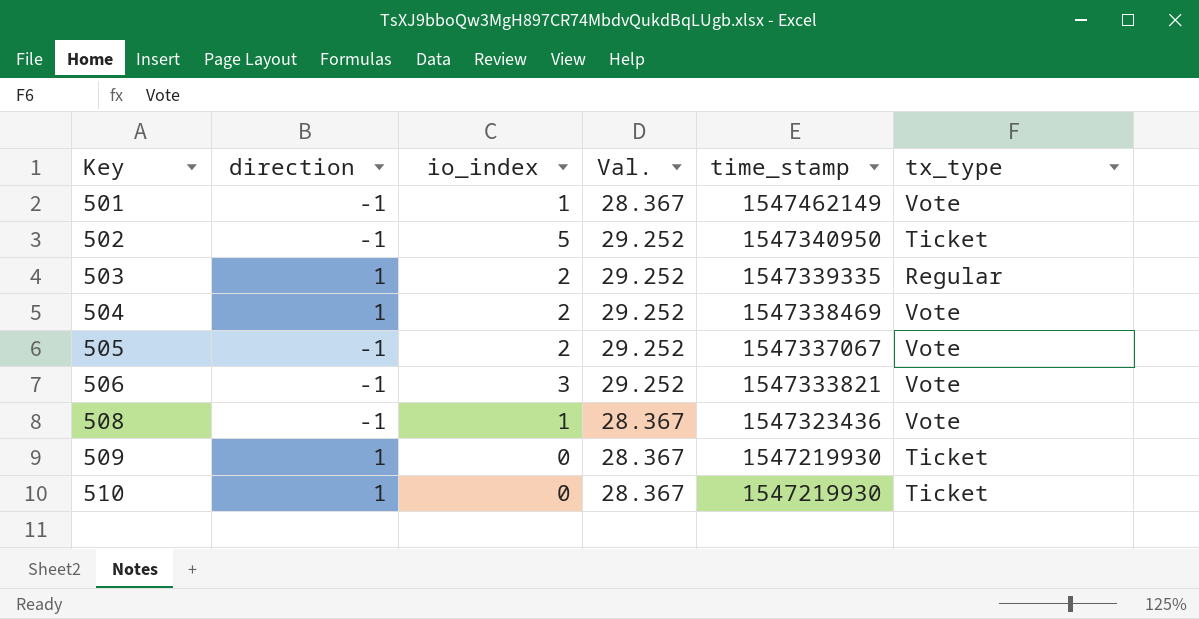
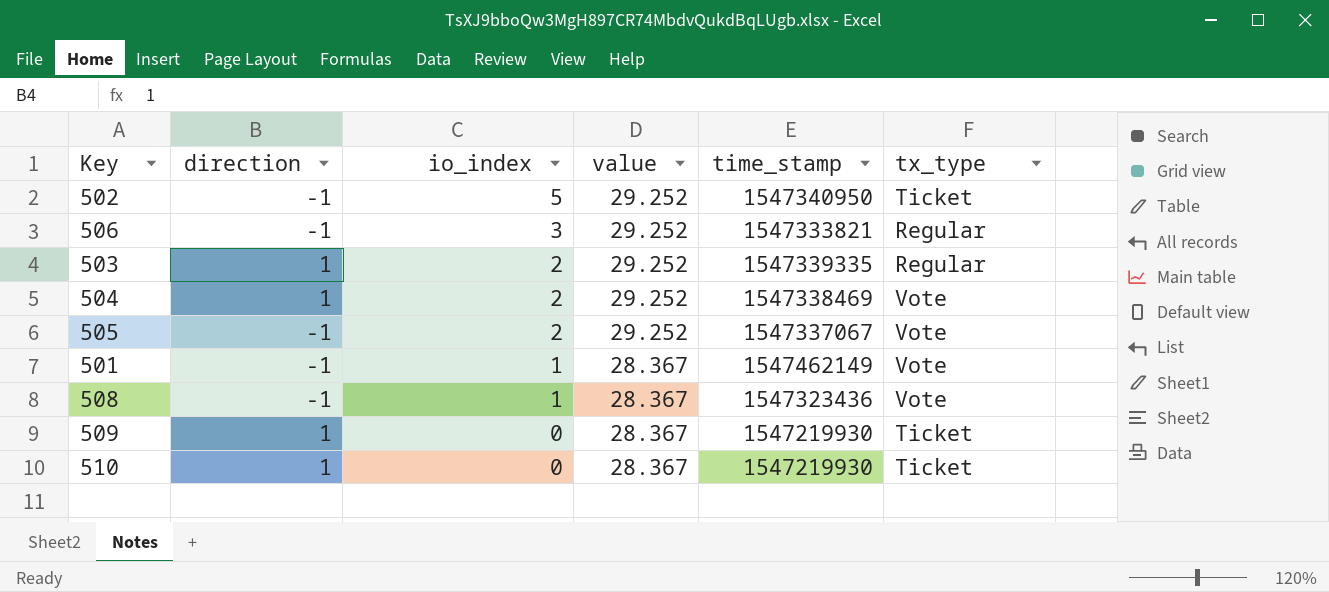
row order: Key ascending -> io_index descending
column name: Val. -> value
506 | tx_type: Vote -> Regular

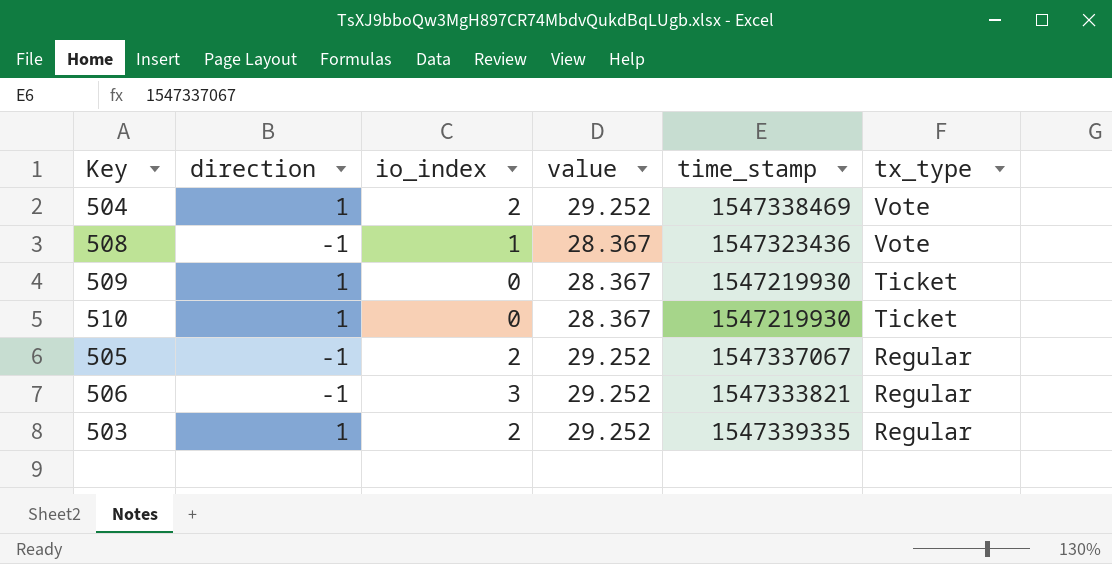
row order: io_index descending -> tx_type descending
row 502: -1 | 5 | 29.252 | 1547340950 | Ticket -> none
row 501: -1 | 1 | 28.367 | 1547462149 | Vote -> none
505 | tx_type: Vote -> Regular

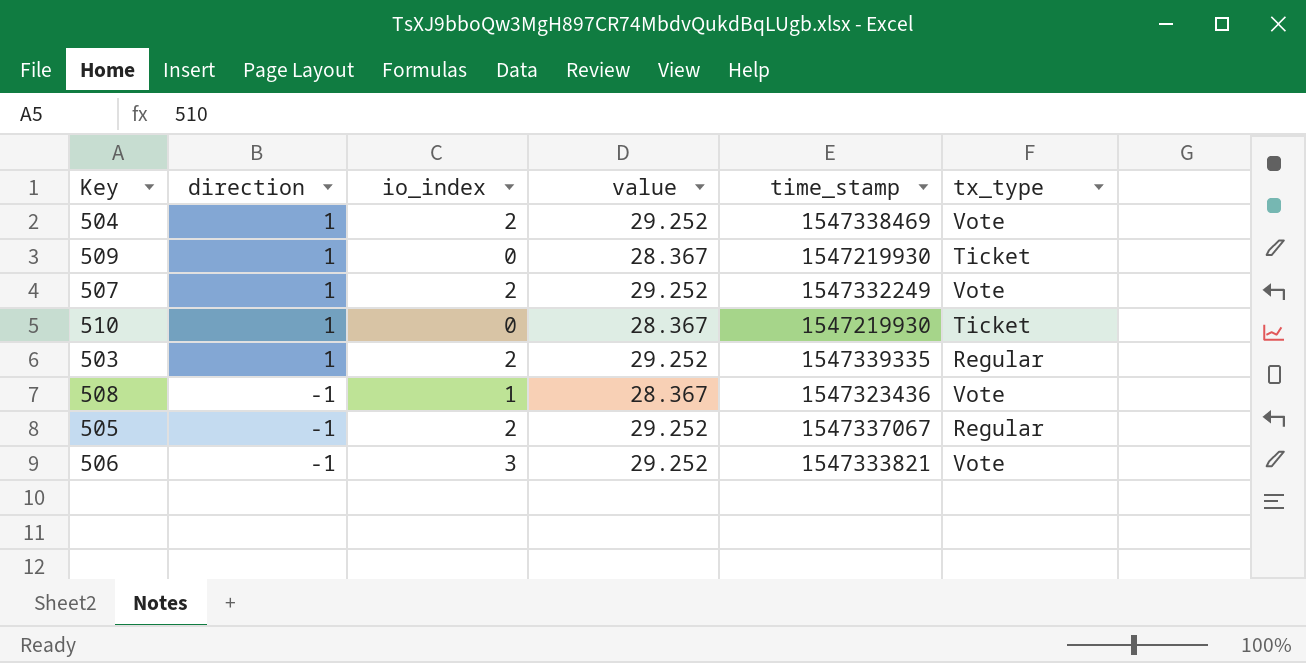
row order: tx_type descending -> direction descending
row 507: none -> 1 | 2 | 29.252 | 1547332249 | Vote
506 | tx_type: Regular -> Vote

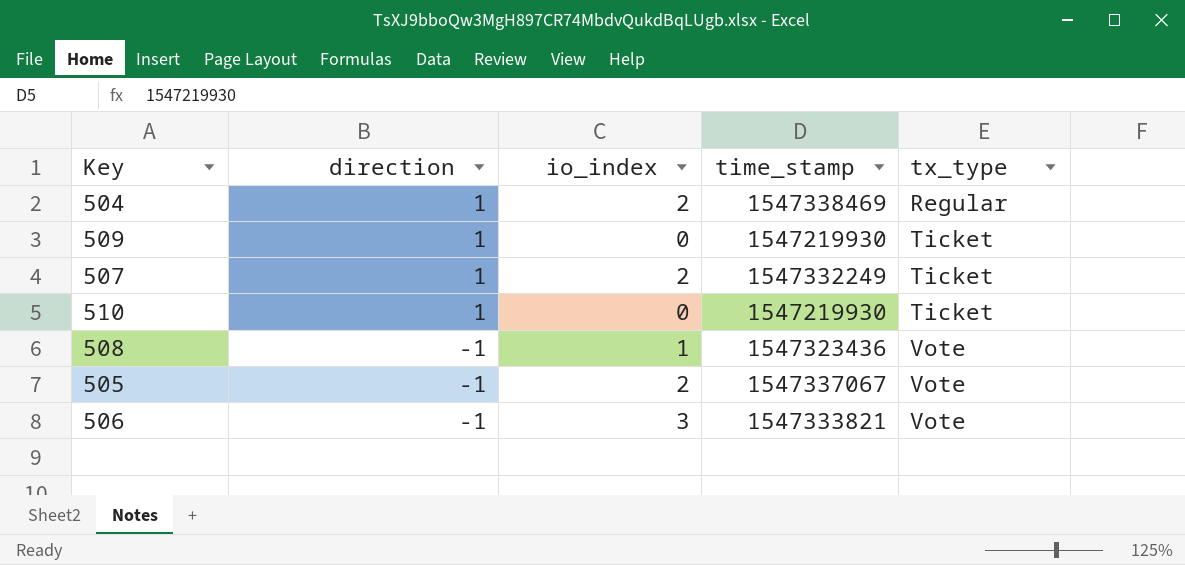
column value | position: 4 -> none
row 503: 1 | 2 | 29.252 | 1547339335 | Regular -> none
504 | tx_type: Vote -> Regular
507 | tx_type: Vote -> Ticket
505 | tx_type: Regular -> Vote

